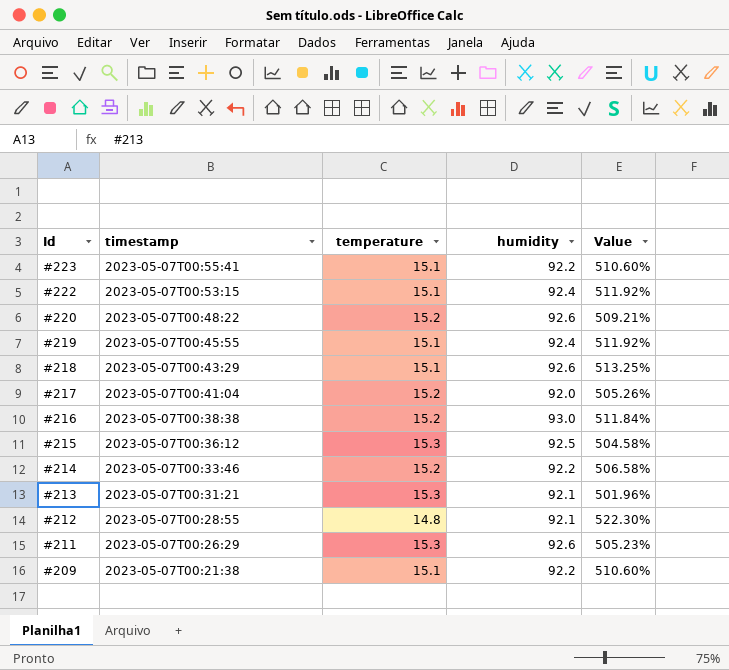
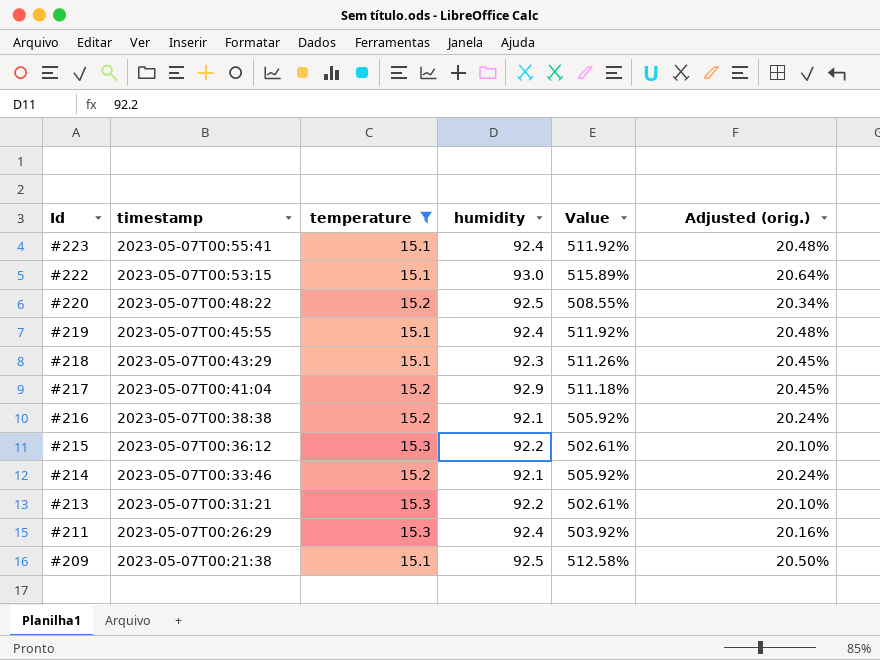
filter: none -> temperature != 14.8
column Adjusted (orig.) | formula: none -> [Value] * 0.04
#223 | humidity: 92.2 -> 92.4
#223 | Value: 510.60% -> 511.92%
#222 | humidity: 92.4 -> 93.0
#222 | Value: 511.92% -> 515.89%
#220 | humidity: 92.6 -> 92.5
#220 | Value: 509.21% -> 508.55%
#218 | humidity: 92.6 -> 92.3
#218 | Value: 513.25% -> 511.26%
#217 | humidity: 92.0 -> 92.9
#217 | Value: 505.26% -> 511.18%
#216 | humidity: 93.0 -> 92.1
#216 | Value: 511.84% -> 505.92%
#215 | humidity: 92.5 -> 92.2
#215 | Value: 504.58% -> 502.61%
#214 | humidity: 92.2 -> 92.1
#214 | Value: 506.58% -> 505.92%
#213 | humidity: 92.1 -> 92.2
#213 | Value: 501.96% -> 502.61%
#211 | humidity: 92.6 -> 92.4
#211 | Value: 505.23% -> 503.92%
#209 | humidity: 92.2 -> 92.5
#209 | Value: 510.60% -> 512.58%

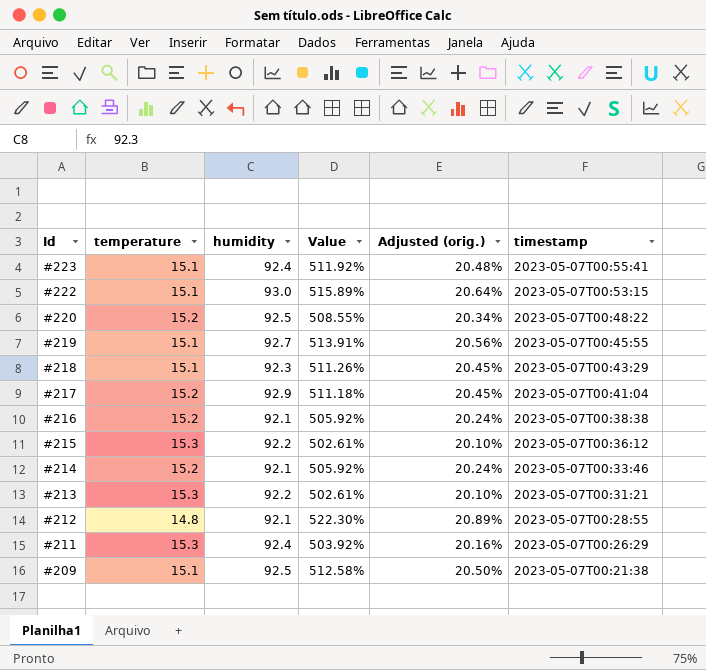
filter: temperature != 14.8 -> none
column timestamp | position: 2 -> 6
#219 | humidity: 92.4 -> 92.7
#219 | Value: 511.92% -> 513.91%
#219 | Adjusted (orig.): 20.48% -> 20.56%

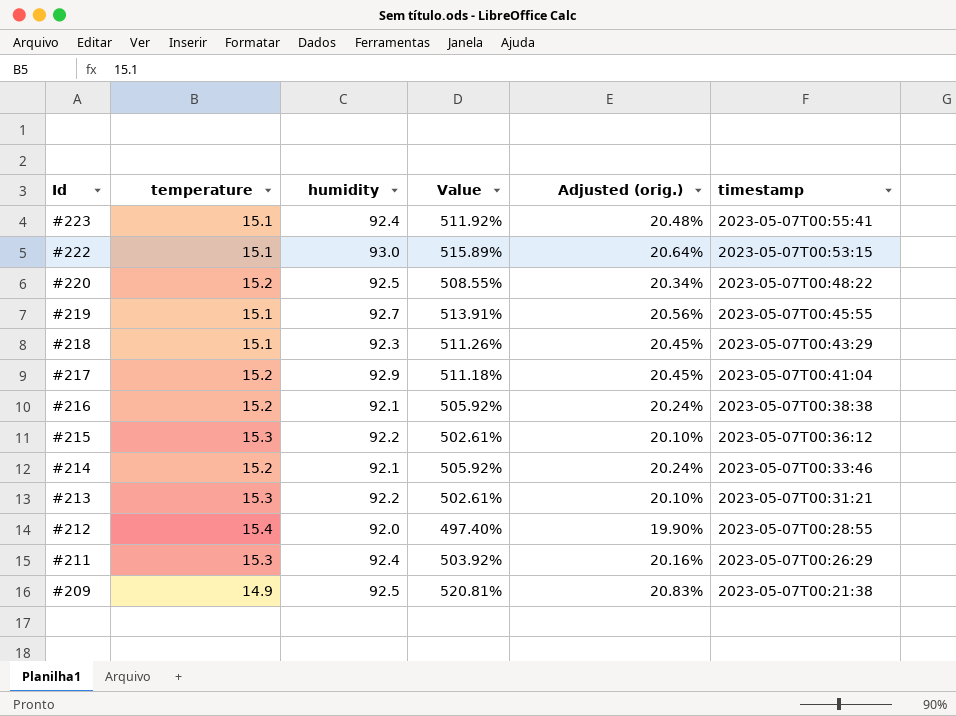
#212 | temperature: 14.8 -> 15.4
#212 | humidity: 92.1 -> 92.0
#212 | Value: 522.30% -> 497.40%
#212 | Adjusted (orig.): 20.89% -> 19.90%
#209 | temperature: 15.1 -> 14.9
#209 | Value: 512.58% -> 520.81%
#209 | Adjusted (orig.): 20.50% -> 20.83%

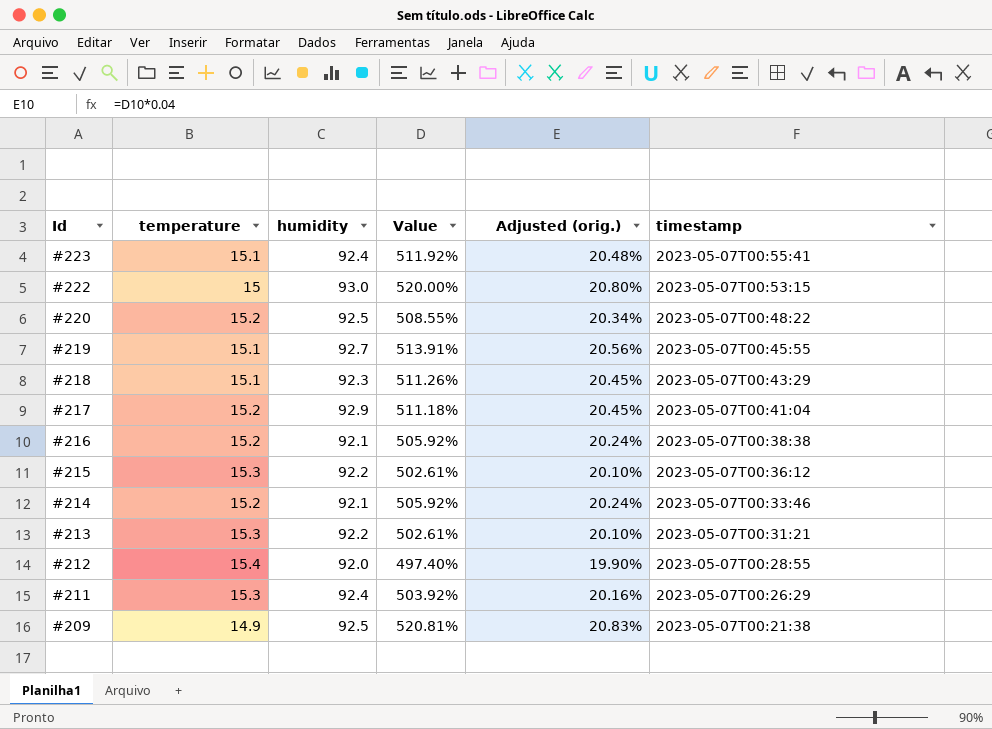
#222 | temperature: 15.1 -> 15
#222 | Value: 515.89% -> 520.00%
#222 | Adjusted (orig.): 20.64% -> 20.80%

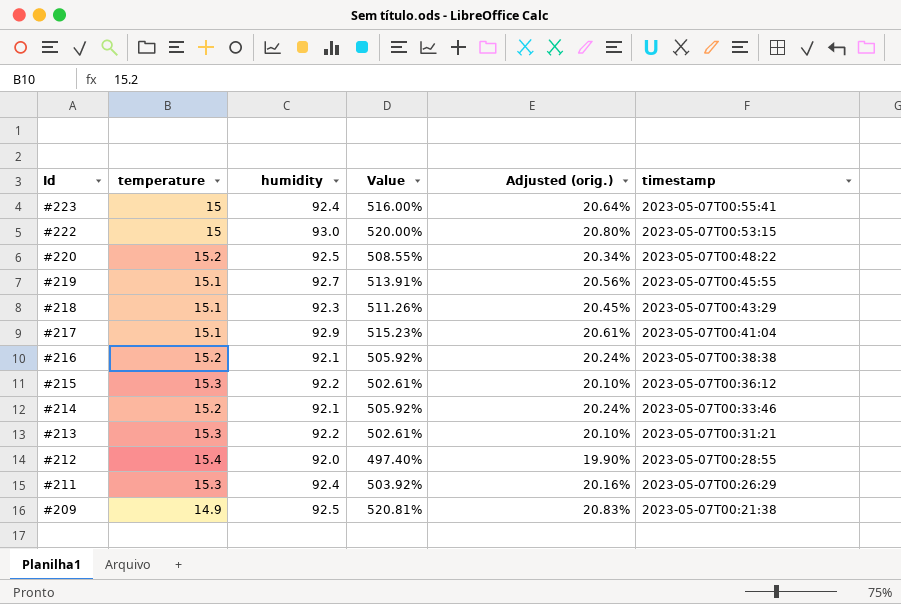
#223 | temperature: 15.1 -> 15
#223 | Value: 511.92% -> 516.00%
#223 | Adjusted (orig.): 20.48% -> 20.64%
#217 | temperature: 15.2 -> 15.1
#217 | Value: 511.18% -> 515.23%
#217 | Adjusted (orig.): 20.45% -> 20.61%

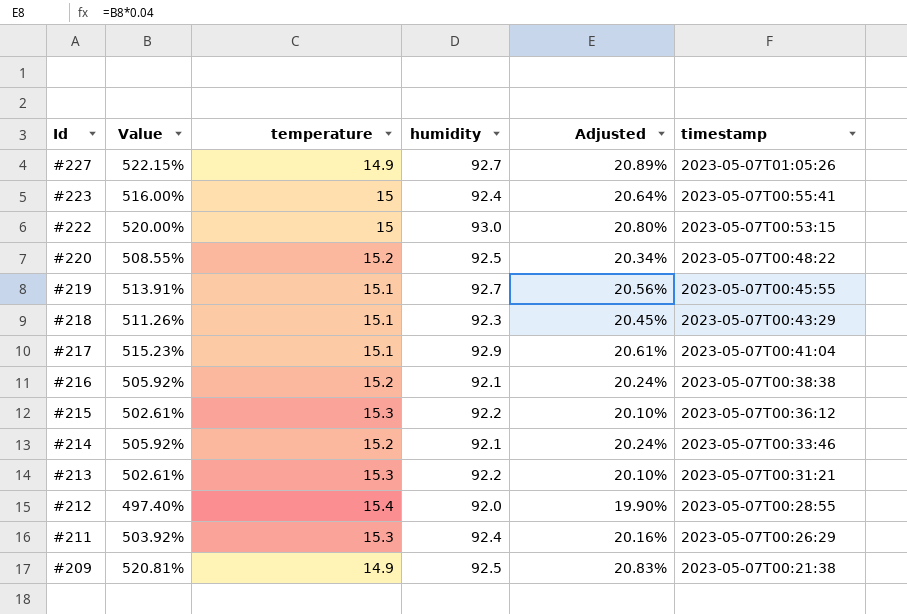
column Value | position: 4 -> 2
column name: Adjusted (orig.) -> Adjusted
row #227: none -> 522.15% | 14.9 | 92.7 | 20.89% | 2023-05-07T01:05:26

